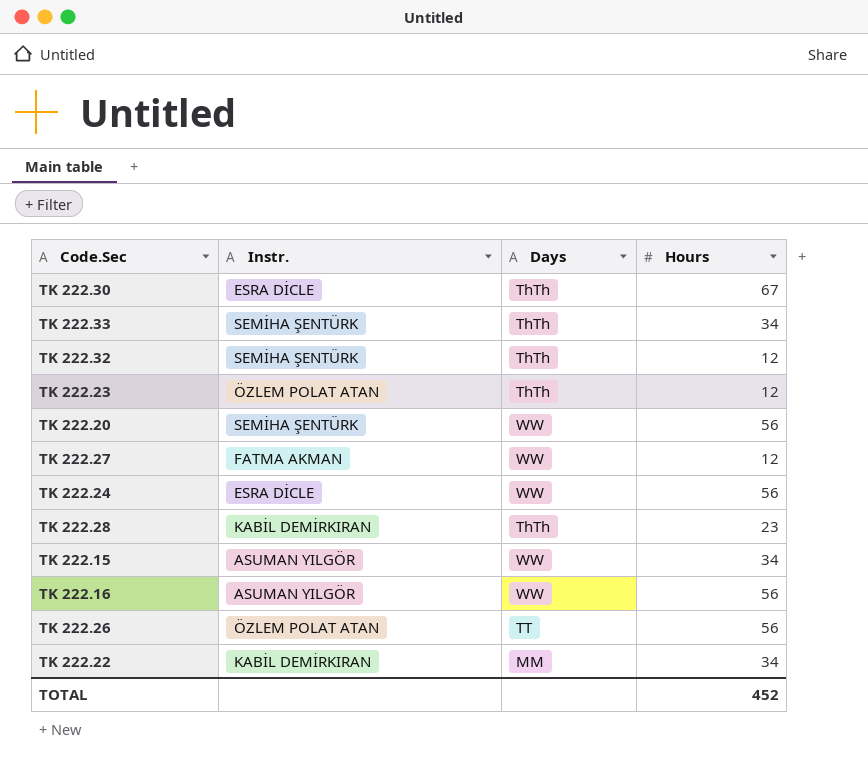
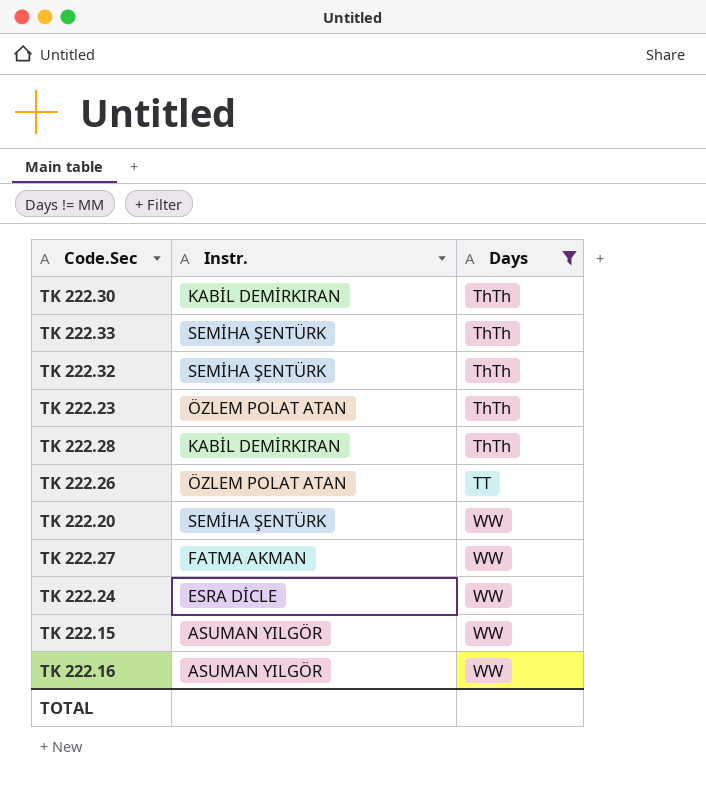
filter: none -> Days != MM
row order: none -> Days ascending
column Hours | position: 4 -> none
TK 222.30 | Instr.: ESRA DİCLE -> KABİL DEMİRKIRAN

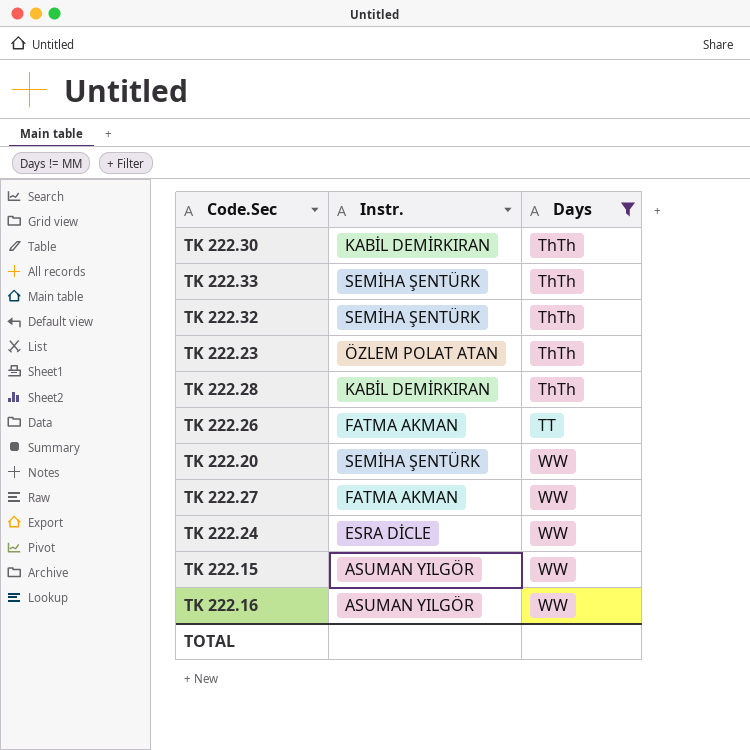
TK 222.26 | Instr.: ÖZLEM POLAT ATAN -> FATMA AKMAN

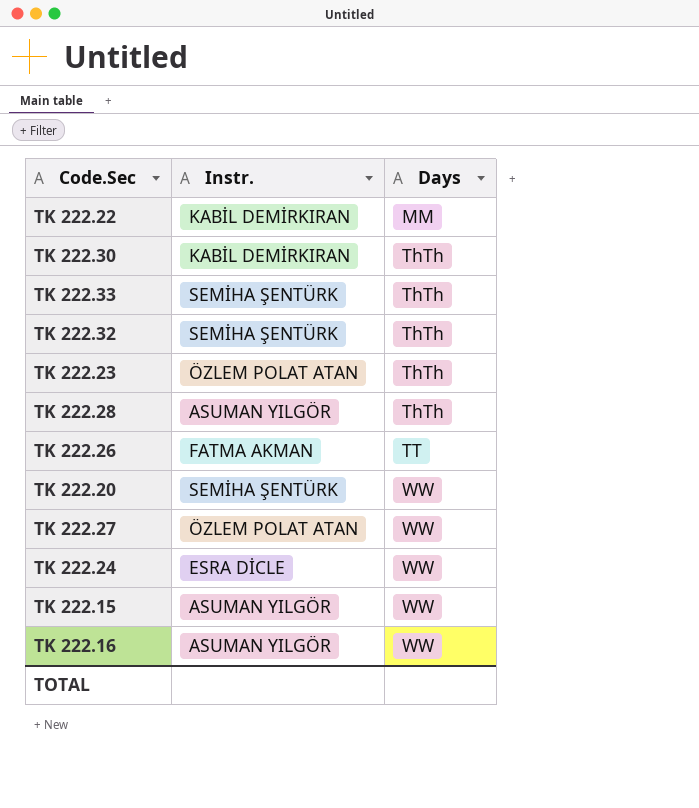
filter: Days != MM -> none
TK 222.28 | Instr.: KABİL DEMİRKIRAN -> ASUMAN YILGÖR
TK 222.27 | Instr.: FATMA AKMAN -> ÖZLEM POLAT ATAN

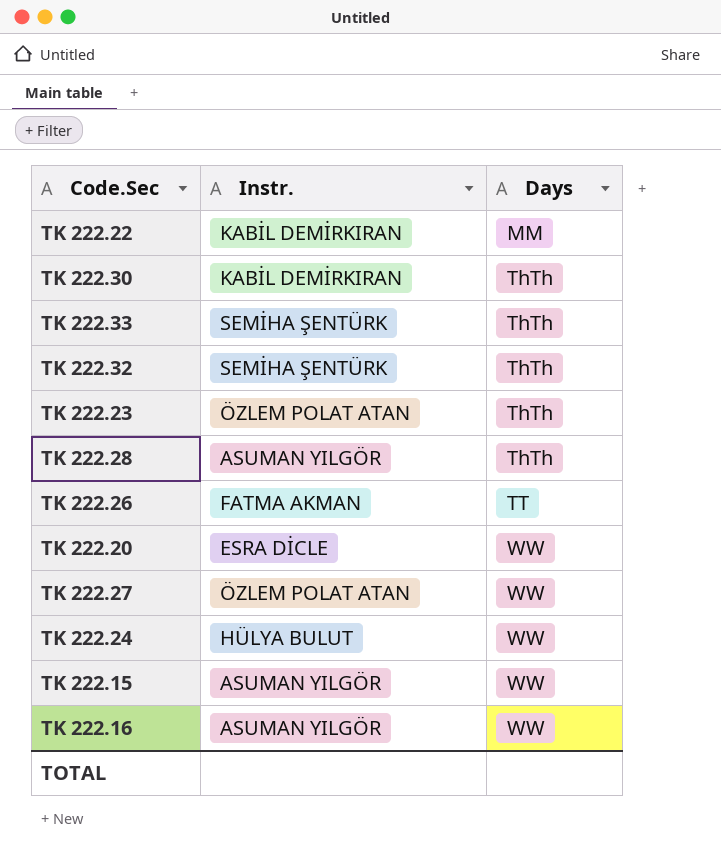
TK 222.20 | Instr.: SEMİHA ŞENTÜRK -> ESRA DİCLE
TK 222.24 | Instr.: ESRA DİCLE -> HÜLYA BULUT

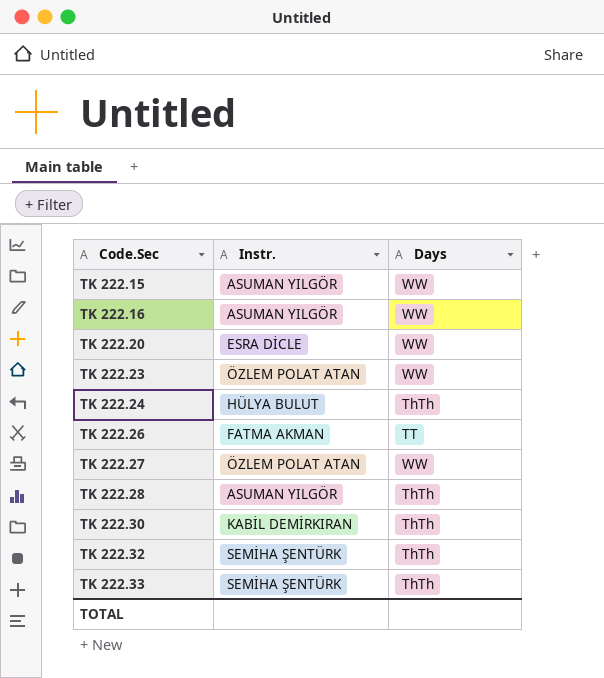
row order: Days ascending -> Code.Sec ascending
row TK 222.22: KABİL DEMİRKIRAN | MM -> none
TK 222.23 | Days: ThTh -> WW
TK 222.24 | Days: WW -> ThTh

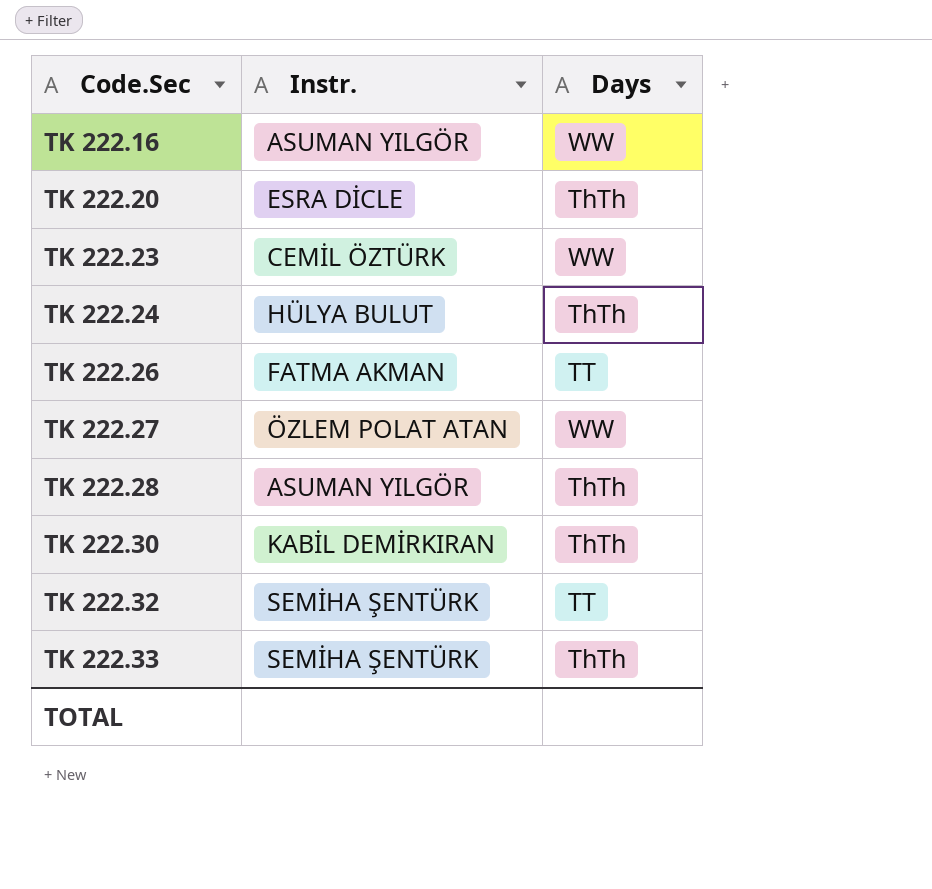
row TK 222.15: ASUMAN YILGÖR | WW -> none
TK 222.20 | Days: WW -> ThTh
TK 222.23 | Instr.: ÖZLEM POLAT ATAN -> CEMİL ÖZTÜRK
TK 222.32 | Days: ThTh -> TT

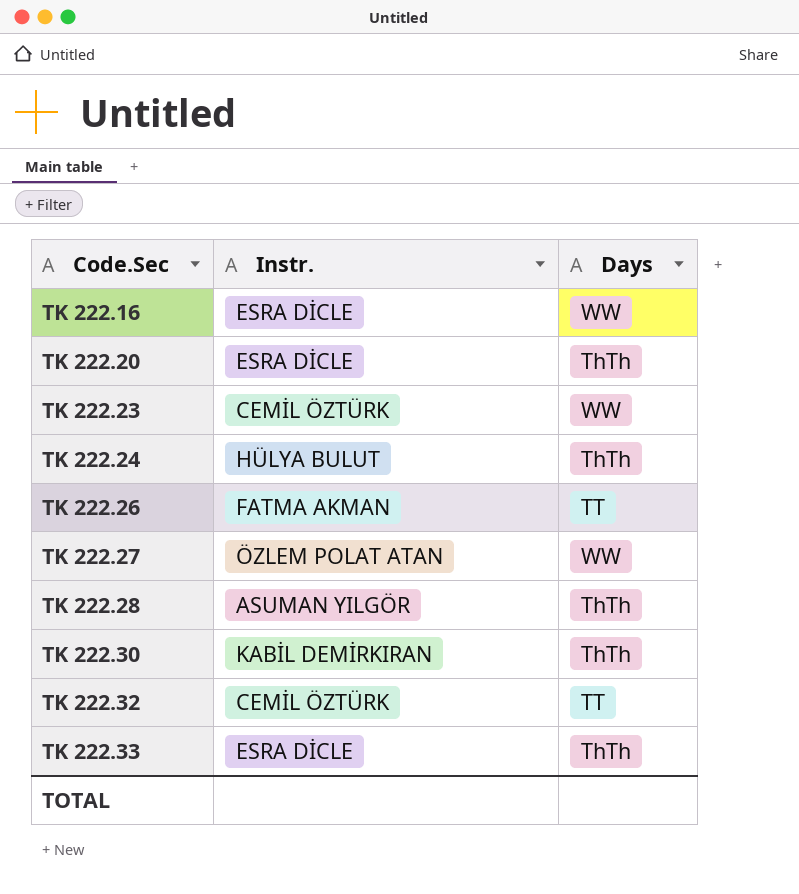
TK 222.16 | Instr.: ASUMAN YILGÖR -> ESRA DİCLE
TK 222.32 | Instr.: SEMİHA ŞENTÜRK -> CEMİL ÖZTÜRK
TK 222.33 | Instr.: SEMİHA ŞENTÜRK -> ESRA DİCLE

